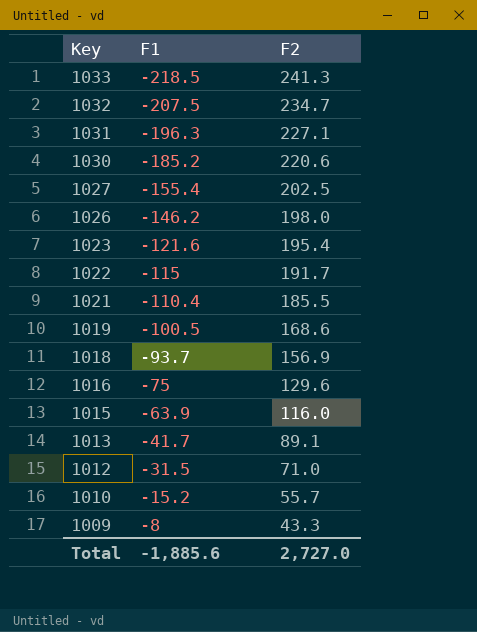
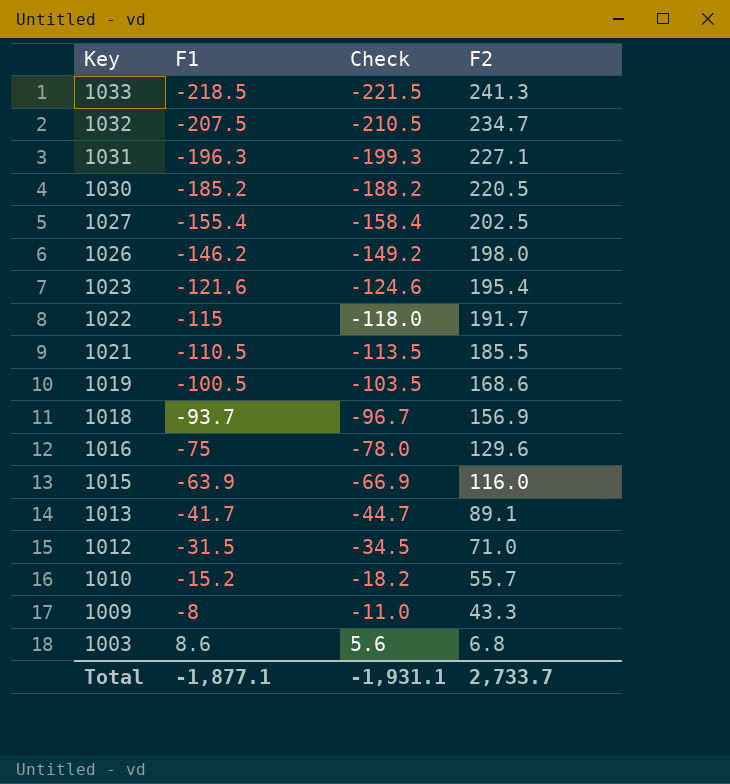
column Check | formula: none -> [F1] - 3
1030 | F2: 220.6 -> 220.5
1021 | F1: -110.4 -> -110.5
row 1003: none -> 8.6 | 5.6 | 6.8
Total | F1: -1,885.6 -> -1,877.1
Total | F2: 2,727.0 -> 2,733.7

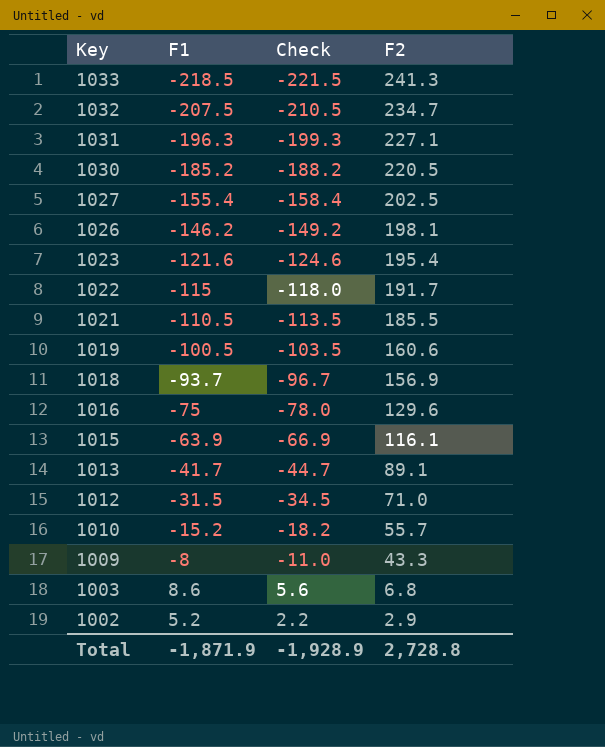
1026 | F2: 198.0 -> 198.1
1019 | F2: 168.6 -> 160.6
1015 | F2: 116.0 -> 116.1
row 1002: none -> 5.2 | 2.2 | 2.9
Total | F1: -1,877.1 -> -1,871.9
Total | Check: -1,931.1 -> -1,928.9
Total | F2: 2,733.7 -> 2,728.8

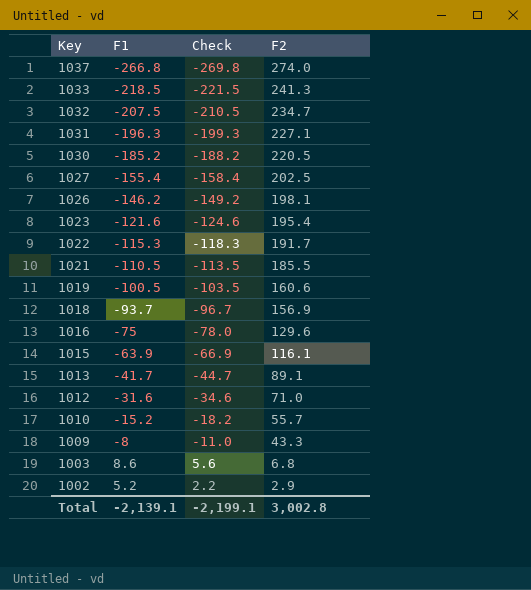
row 1037: none -> -266.8 | -269.8 | 274.0
1022 | F1: -115 -> -115.3
1022 | Check: -118.0 -> -118.3
1012 | F1: -31.5 -> -31.6
1012 | Check: -34.5 -> -34.6
Total | F1: -1,871.9 -> -2,139.1
Total | Check: -1,928.9 -> -2,199.1
Total | F2: 2,728.8 -> 3,002.8

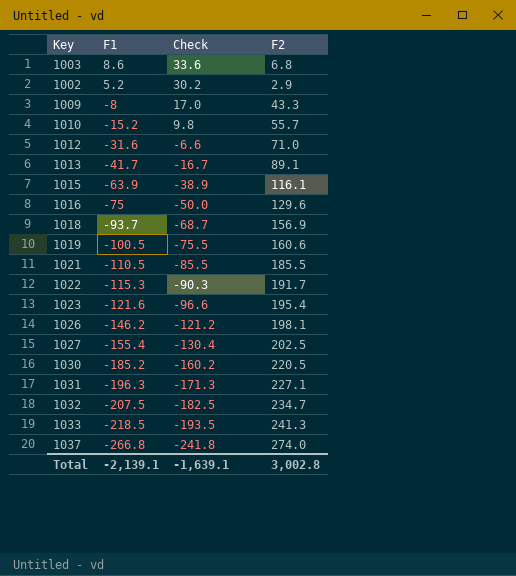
row order: Key descending -> F1 descending
column Check | formula: [F1] - 3 -> [F1] + 25
Total | Check: -2,199.1 -> -1,639.1

